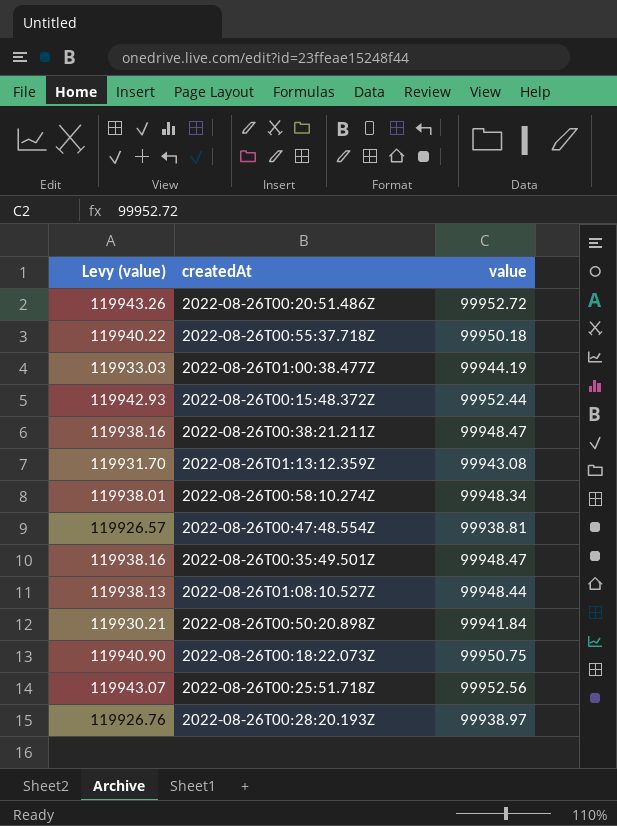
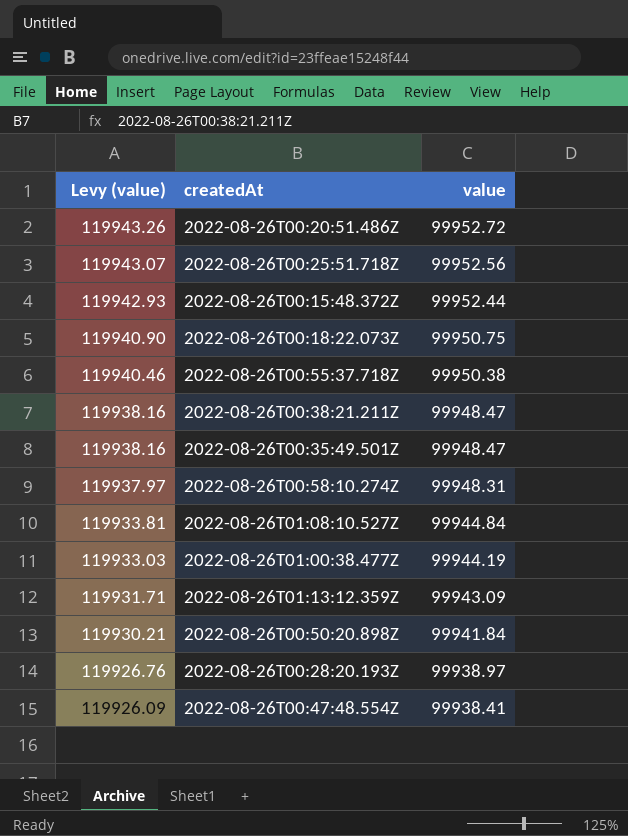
row order: none -> Levy (value) descending
2022-08-26T00:55:37.718Z | Levy (value): 119940.22 -> 119940.46
2022-08-26T00:55:37.718Z | value: 99950.18 -> 99950.38
2022-08-26T00:58:10.274Z | Levy (value): 119938.01 -> 119937.97
2022-08-26T00:58:10.274Z | value: 99948.34 -> 99948.31
2022-08-26T01:08:10.527Z | Levy (value): 119938.13 -> 119933.81
2022-08-26T01:08:10.527Z | value: 99948.44 -> 99944.84
2022-08-26T01:13:12.359Z | Levy (value): 119931.70 -> 119931.71
2022-08-26T01:13:12.359Z | value: 99943.08 -> 99943.09
2022-08-26T00:47:48.554Z | Levy (value): 119926.57 -> 119926.09
2022-08-26T00:47:48.554Z | value: 99938.81 -> 99938.41

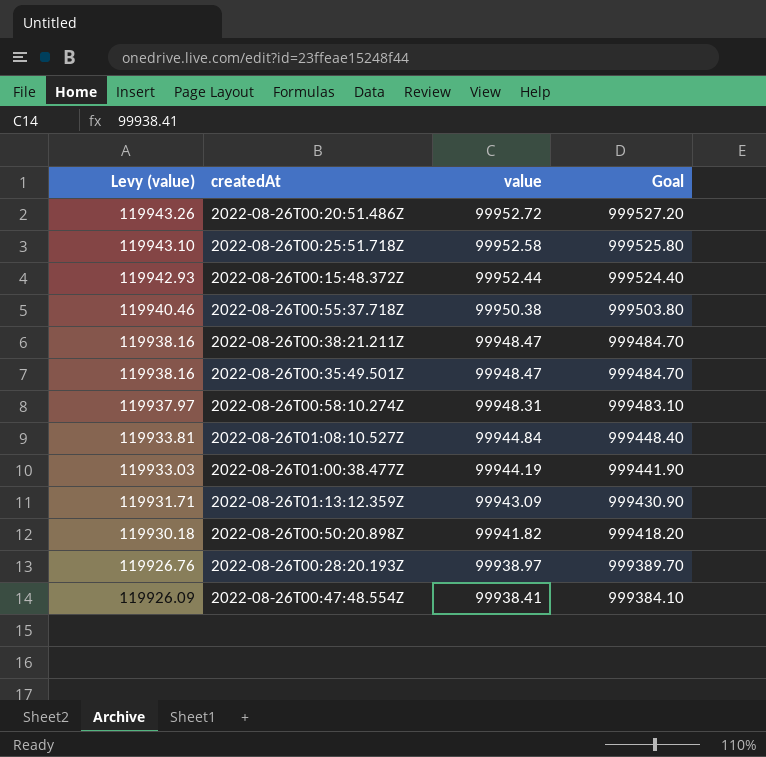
column Goal | formula: none -> [value] * 10
row 2022-08-26T00:18:22.073Z: 119940.90 | 99950.75 -> none
2022-08-26T00:25:51.718Z | Levy (value): 119943.07 -> 119943.10
2022-08-26T00:25:51.718Z | value: 99952.56 -> 99952.58
2022-08-26T00:50:20.898Z | Levy (value): 119930.21 -> 119930.18
2022-08-26T00:50:20.898Z | value: 99941.84 -> 99941.82

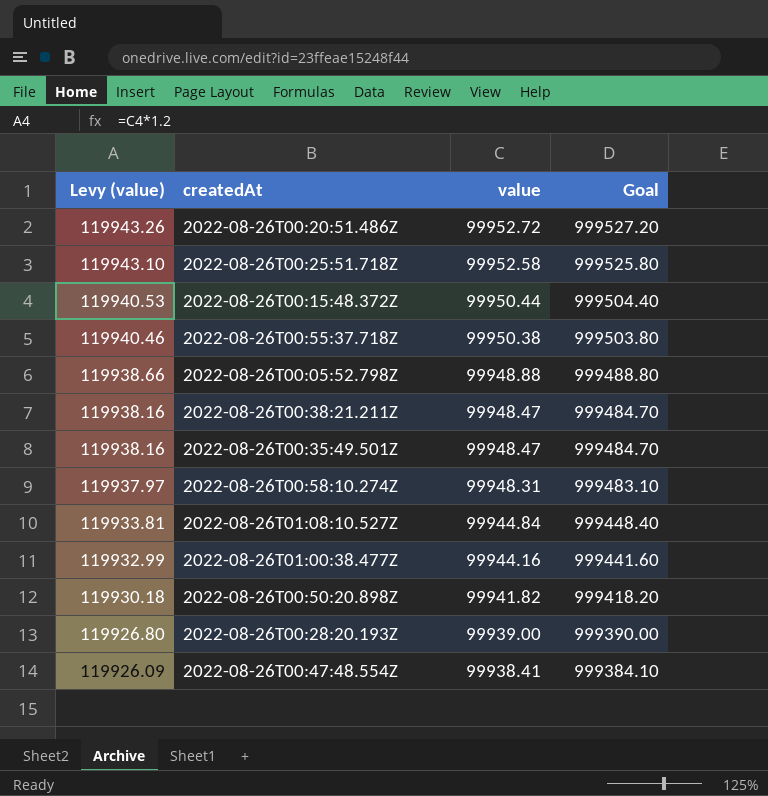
row 2022-08-26T01:13:12.359Z: 119931.71 | 99943.09 | 999430.90 -> none
2022-08-26T00:15:48.372Z | Levy (value): 119942.93 -> 119940.53
2022-08-26T00:15:48.372Z | value: 99952.44 -> 99950.44
2022-08-26T00:15:48.372Z | Goal: 999524.40 -> 999504.40
row 2022-08-26T00:05:52.798Z: none -> 119938.66 | 99948.88 | 999488.80
2022-08-26T01:00:38.477Z | Levy (value): 119933.03 -> 119932.99
2022-08-26T01:00:38.477Z | value: 99944.19 -> 99944.16
2022-08-26T01:00:38.477Z | Goal: 999441.90 -> 999441.60
2022-08-26T00:28:20.193Z | Levy (value): 119926.76 -> 119926.80
2022-08-26T00:28:20.193Z | value: 99938.97 -> 99939.00
2022-08-26T00:28:20.193Z | Goal: 999389.70 -> 999390.00

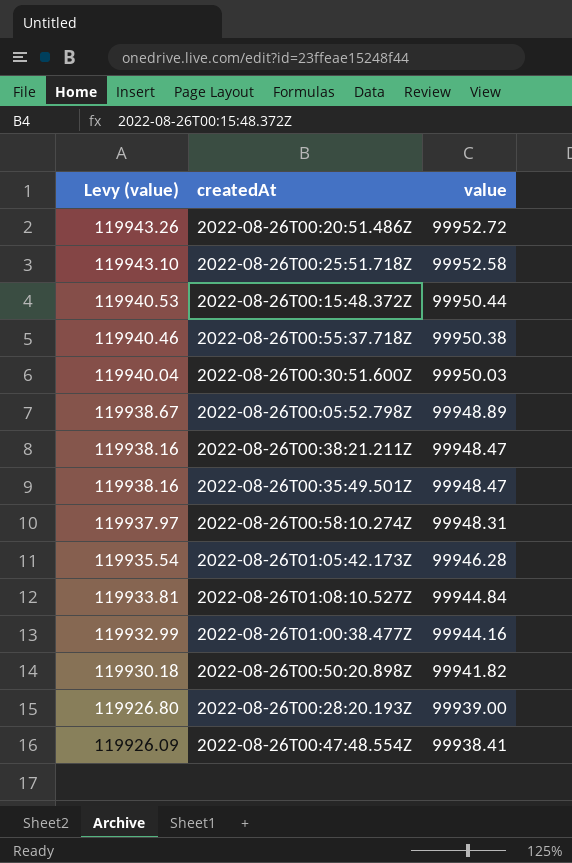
column Goal | formula: [value] * 10 -> none
row 2022-08-26T00:30:51.600Z: none -> 119940.04 | 99950.03
2022-08-26T00:05:52.798Z | Levy (value): 119938.66 -> 119938.67
2022-08-26T00:05:52.798Z | value: 99948.88 -> 99948.89
row 2022-08-26T01:05:42.173Z: none -> 119935.54 | 99946.28

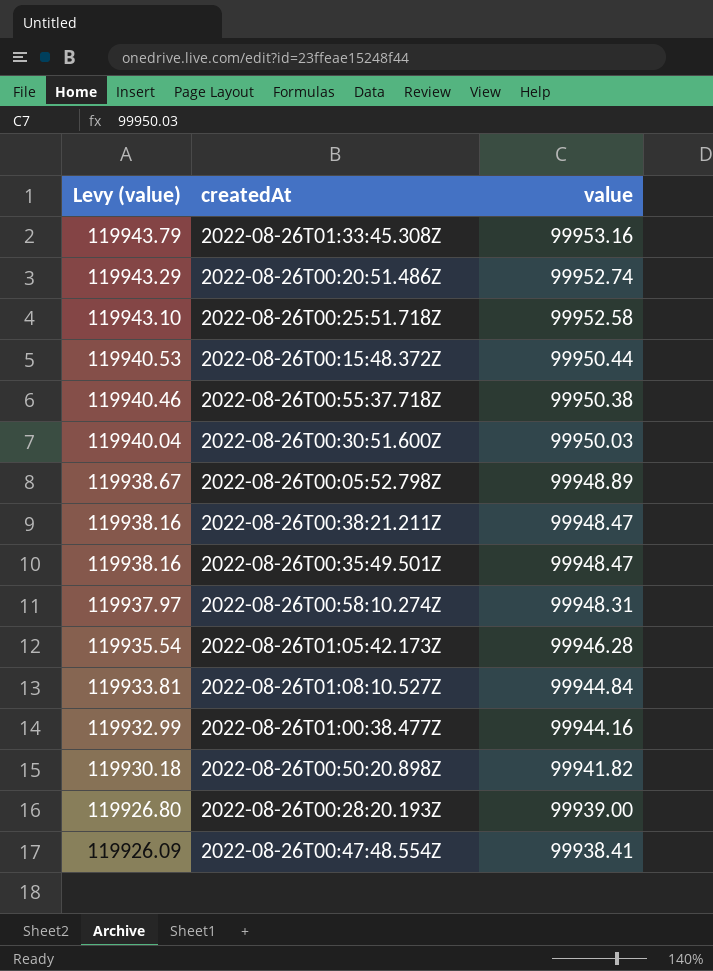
row 2022-08-26T01:33:45.308Z: none -> 119943.79 | 99953.16
2022-08-26T00:20:51.486Z | Levy (value): 119943.26 -> 119943.29
2022-08-26T00:20:51.486Z | value: 99952.72 -> 99952.74

